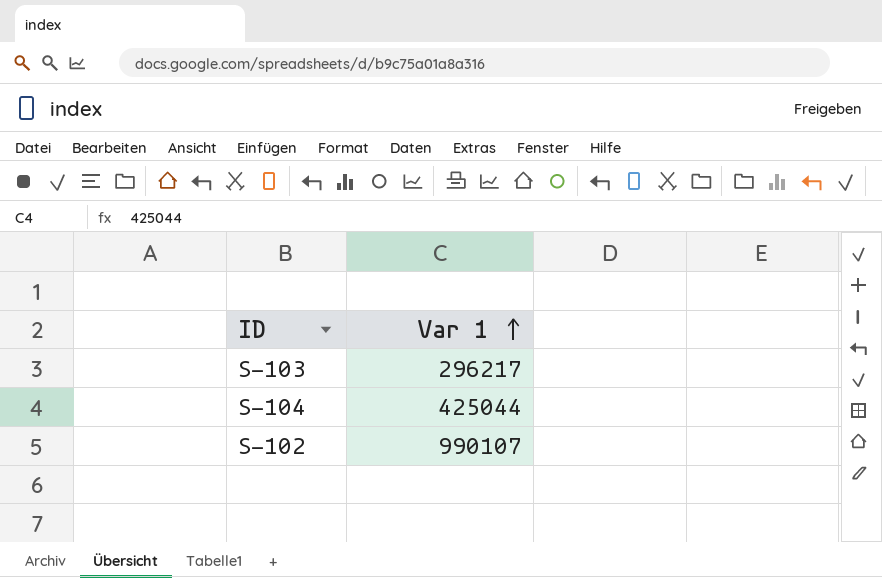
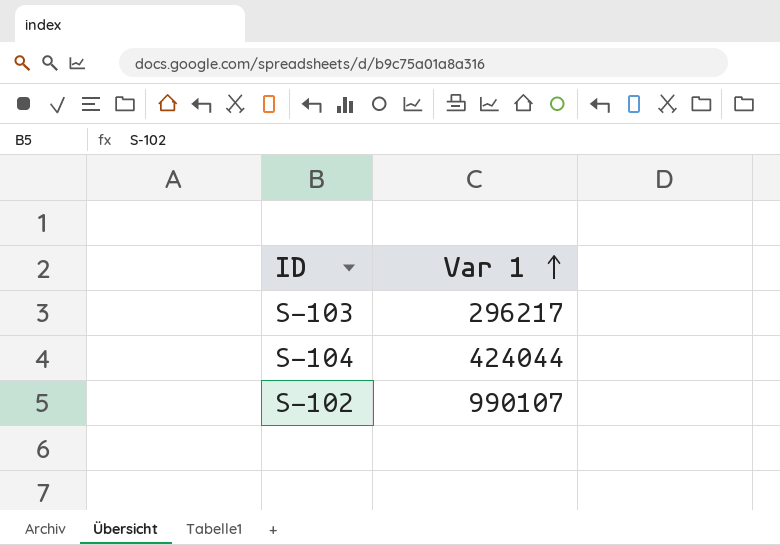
S-104 | Var 1: 425044 -> 424044

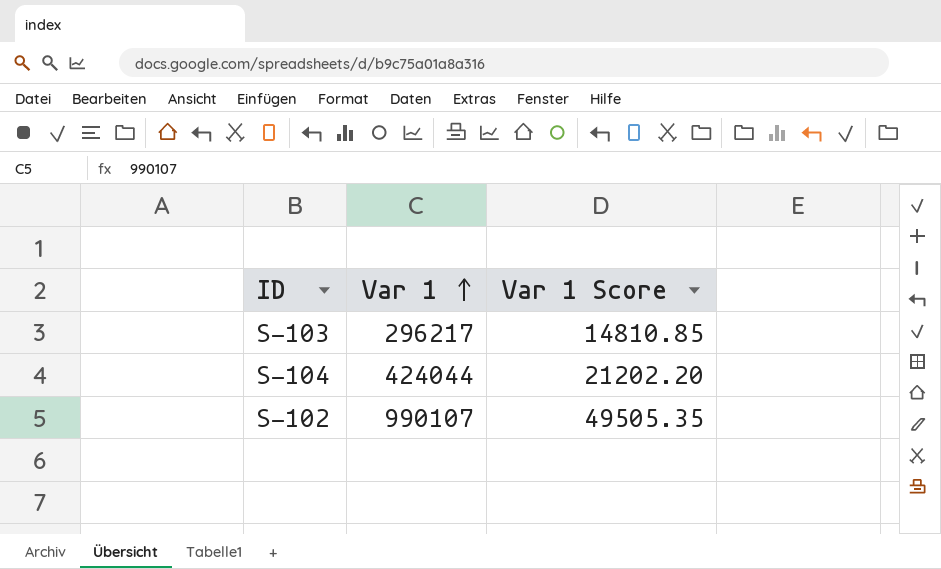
column Var 1 Score | formula: none -> [Var 1] * 0.05

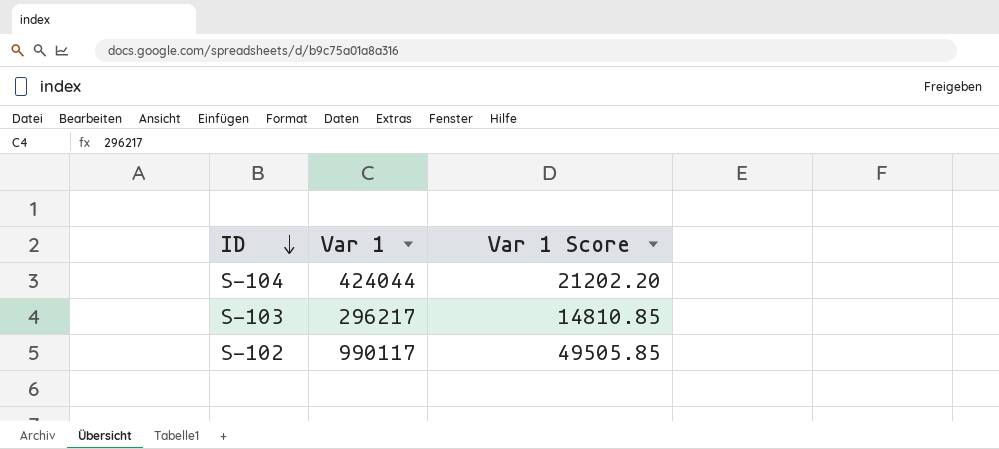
row order: Var 1 ascending -> ID descending
S-102 | Var 1: 990107 -> 990117
S-102 | Var 1 Score: 49505.35 -> 49505.85

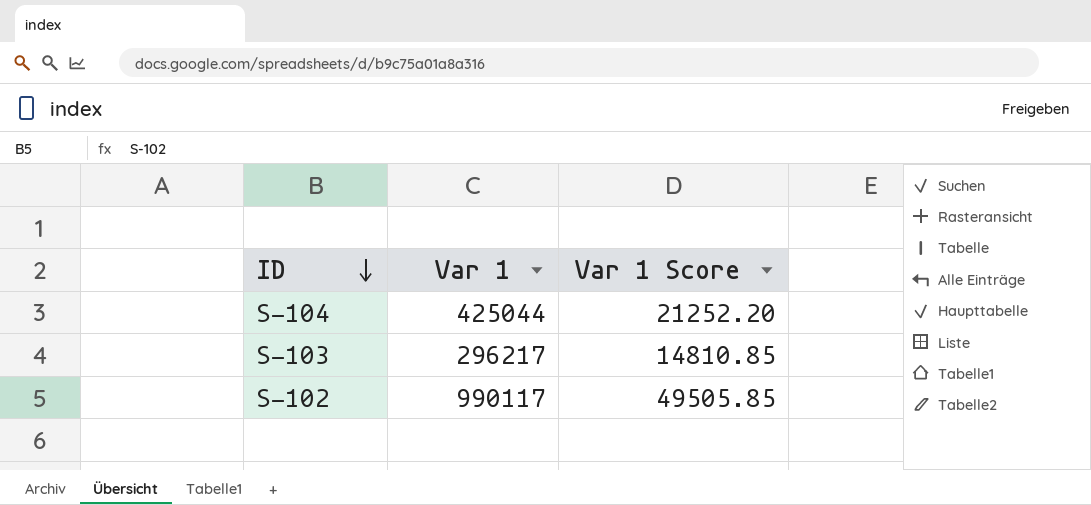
S-104 | Var 1: 424044 -> 425044
S-104 | Var 1 Score: 21202.20 -> 21252.20

